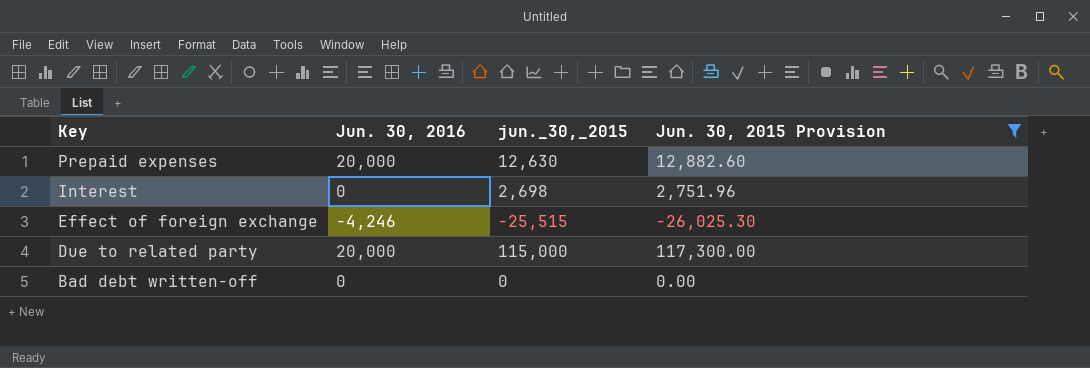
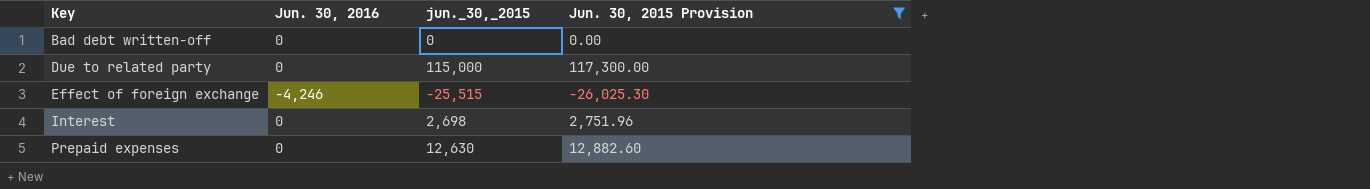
row order: Key descending -> Key ascending
Due to related party | Jun. 30, 2016: 20,000 -> 0
Prepaid expenses | Jun. 30, 2016: 20,000 -> 0

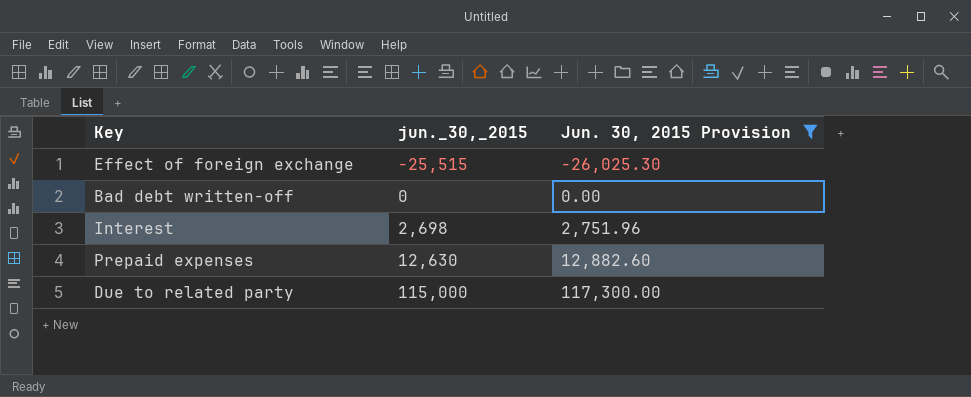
row order: Key ascending -> jun._30,_2015 ascending
column Jun. 30, 2016 | position: 2 -> none

